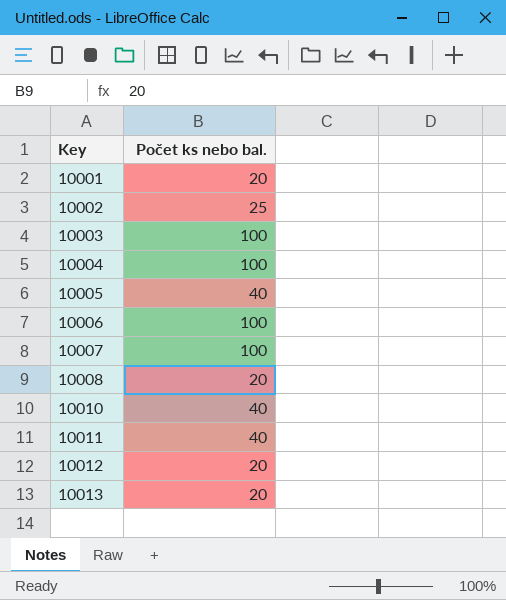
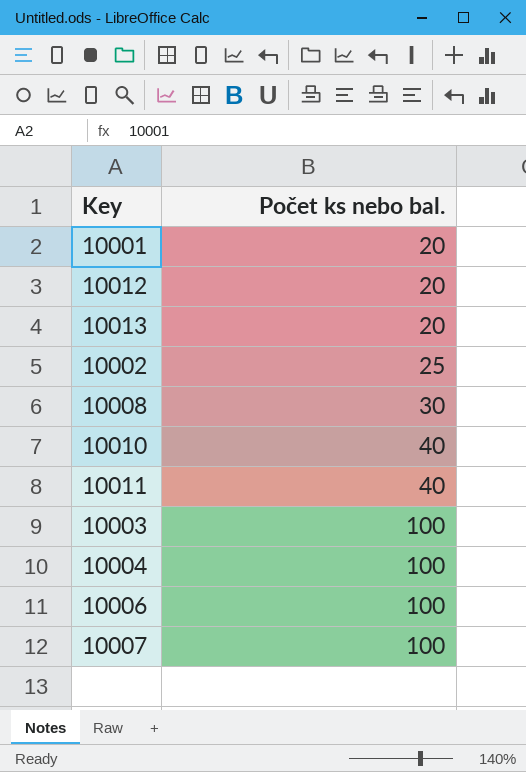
row order: Key ascending -> Počet ks nebo bal. ascending
row 10005: 40 -> none
10008 | Počet ks nebo bal.: 20 -> 30

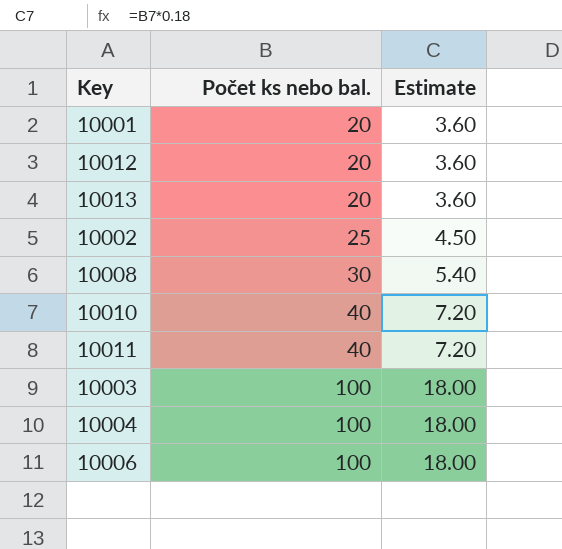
column Estimate | formula: none -> [Počet ks nebo bal.] * 0.18
row 10007: 100 -> none

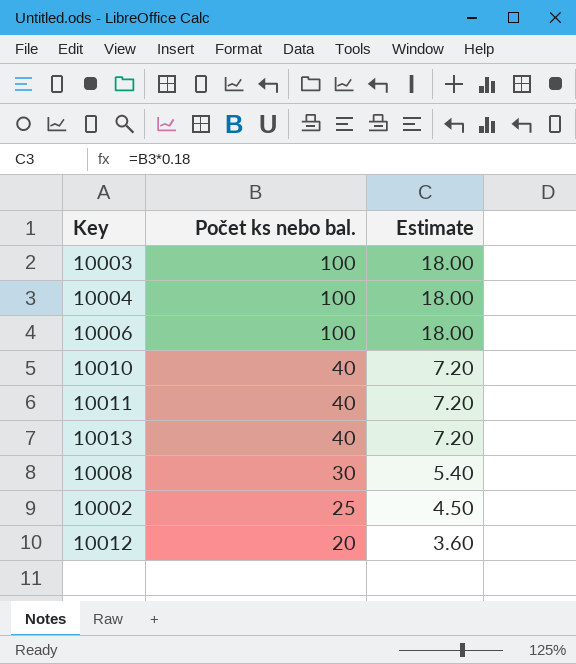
row order: Počet ks nebo bal. ascending -> Počet ks nebo bal. descending
row 10001: 20 | 3.60 -> none
10013 | Počet ks nebo bal.: 20 -> 40
10013 | Estimate: 3.60 -> 7.20

